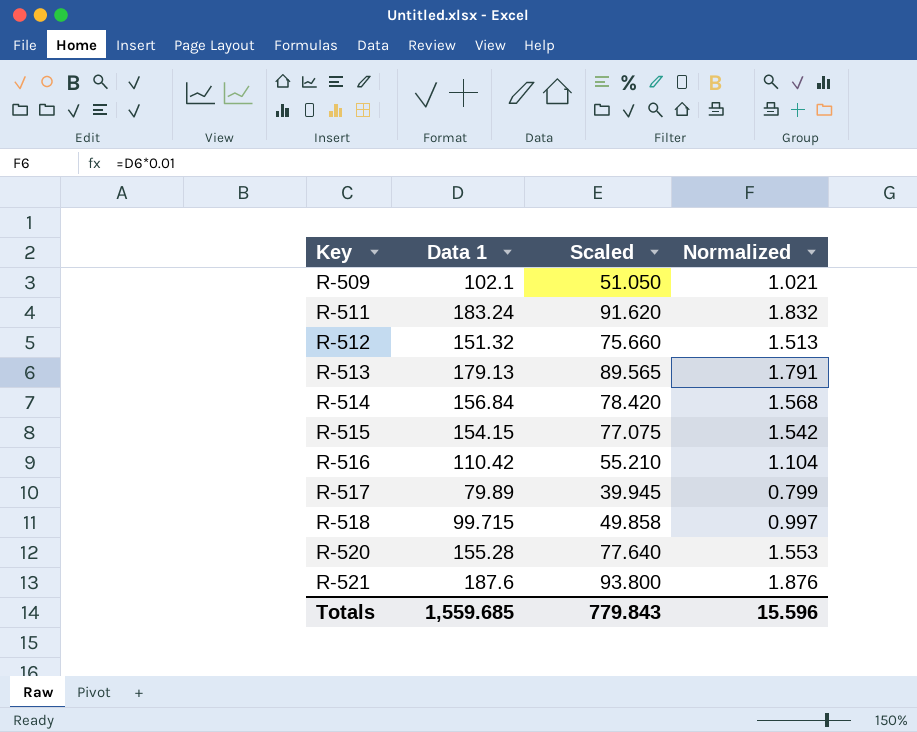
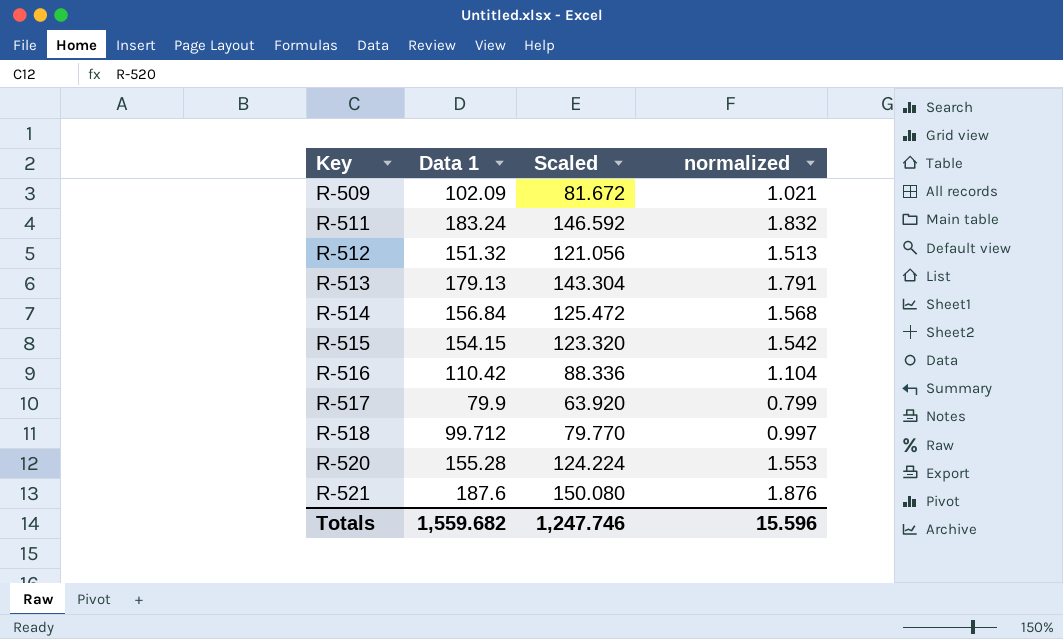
column Scaled | formula: [Data 1] * 0.5 -> [Data 1] * 0.8
column name: Normalized -> normalized
R-509 | Data 1: 102.1 -> 102.09
R-517 | Data 1: 79.89 -> 79.9
R-518 | Data 1: 99.715 -> 99.712
Totals | Data 1: 1,559.685 -> 1,559.682
Totals | Scaled: 779.843 -> 1,247.746

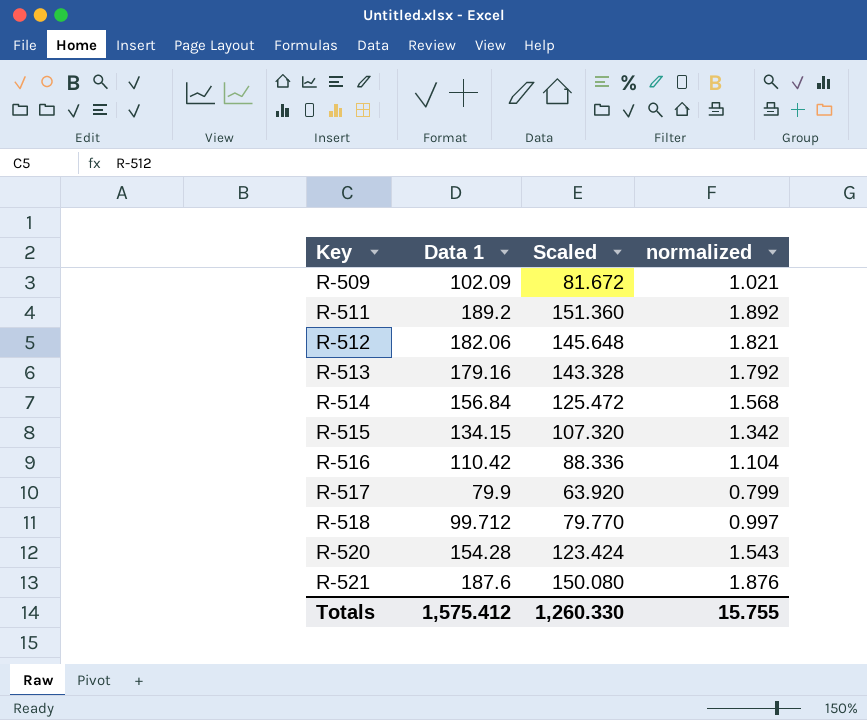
R-511 | Data 1: 183.24 -> 189.2
R-511 | Scaled: 146.592 -> 151.360
R-511 | normalized: 1.832 -> 1.892
R-512 | Data 1: 151.32 -> 182.06
R-512 | Scaled: 121.056 -> 145.648
R-512 | normalized: 1.513 -> 1.821
R-513 | Data 1: 179.13 -> 179.16
R-513 | Scaled: 143.304 -> 143.328
R-513 | normalized: 1.791 -> 1.792
R-515 | Data 1: 154.15 -> 134.15
R-515 | Scaled: 123.320 -> 107.320
R-515 | normalized: 1.542 -> 1.342
R-520 | Data 1: 155.28 -> 154.28
R-520 | Scaled: 124.224 -> 123.424
R-520 | normalized: 1.553 -> 1.543
Totals | Data 1: 1,559.682 -> 1,575.412
Totals | Scaled: 1,247.746 -> 1,260.330
Totals | normalized: 15.596 -> 15.755

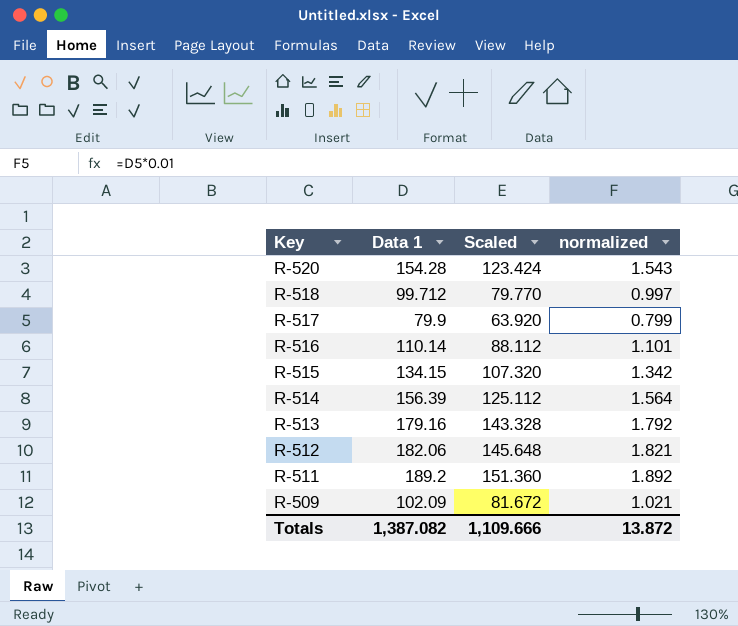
row order: Key ascending -> Key descending
row R-521: 187.6 | 150.080 | 1.876 -> none
R-516 | Data 1: 110.42 -> 110.14
R-516 | Scaled: 88.336 -> 88.112
R-516 | normalized: 1.104 -> 1.101
R-514 | Data 1: 156.84 -> 156.39
R-514 | Scaled: 125.472 -> 125.112
R-514 | normalized: 1.568 -> 1.564
Totals | Data 1: 1,575.412 -> 1,387.082
Totals | Scaled: 1,260.330 -> 1,109.666
Totals | normalized: 15.755 -> 13.872

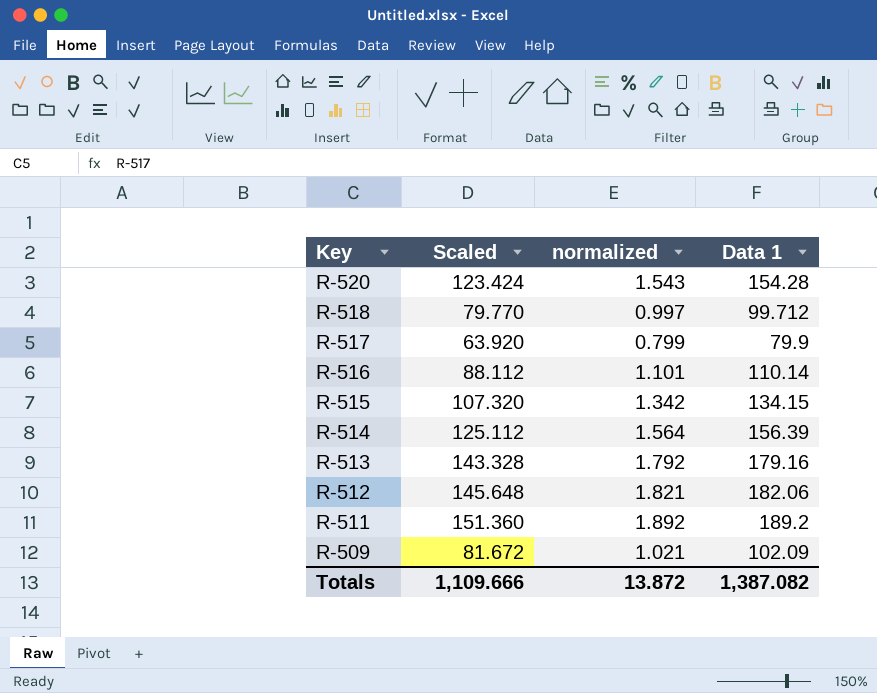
column Data 1 | position: 2 -> 4

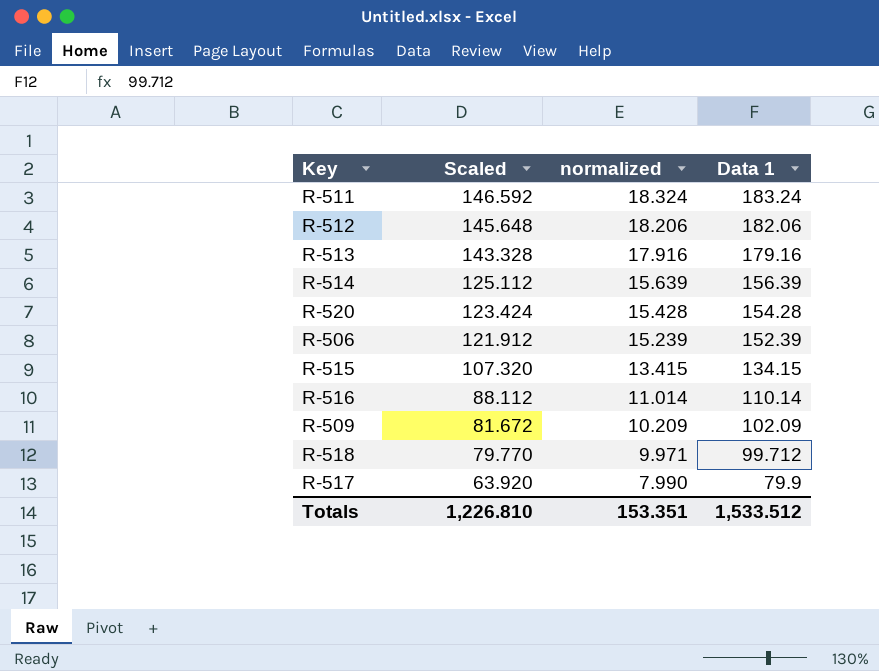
row order: Key descending -> Scaled descending
column normalized | formula: [Data 1] * 0.01 -> [Data 1] * 0.1
R-511 | Scaled: 151.360 -> 146.592
R-511 | Data 1: 189.2 -> 183.24
row R-506: none -> 121.912 | 15.239 | 152.39
Totals | Scaled: 1,109.666 -> 1,226.810
Totals | normalized: 13.872 -> 153.351
Totals | Data 1: 1,387.082 -> 1,533.512

